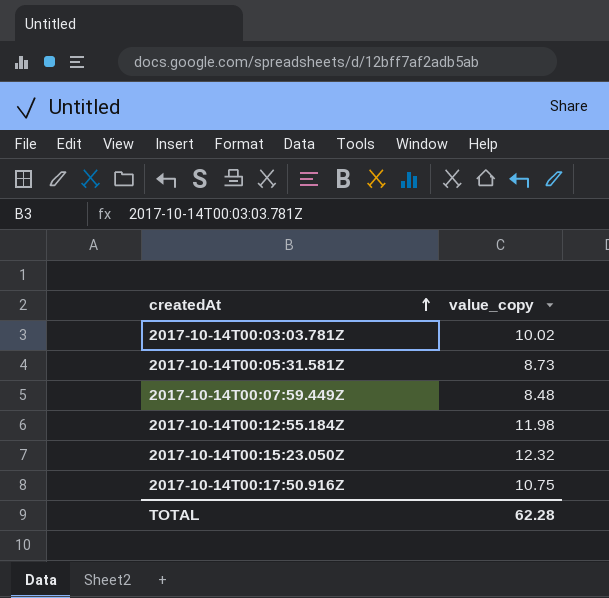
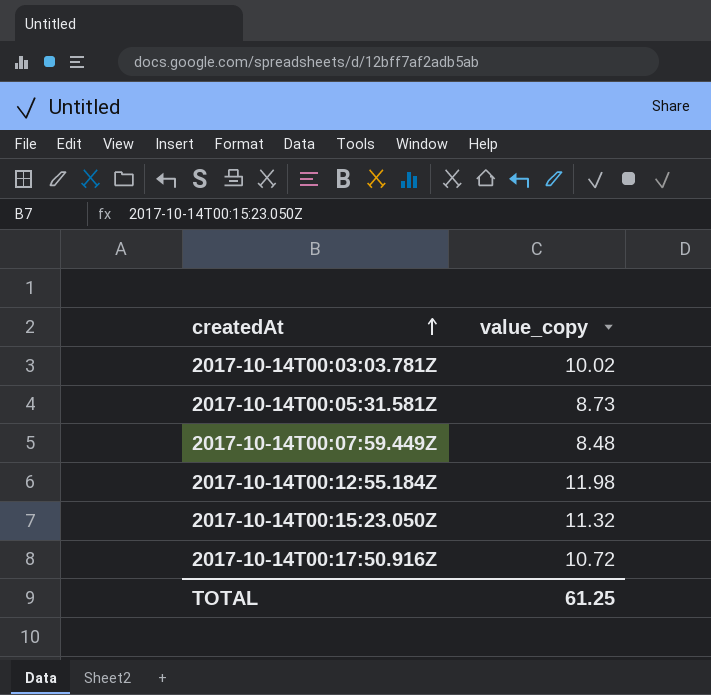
2017-10-14T00:15:23.050Z | value_copy: 12.32 -> 11.32
2017-10-14T00:17:50.916Z | value_copy: 10.75 -> 10.72
TOTAL | value_copy: 62.28 -> 61.25

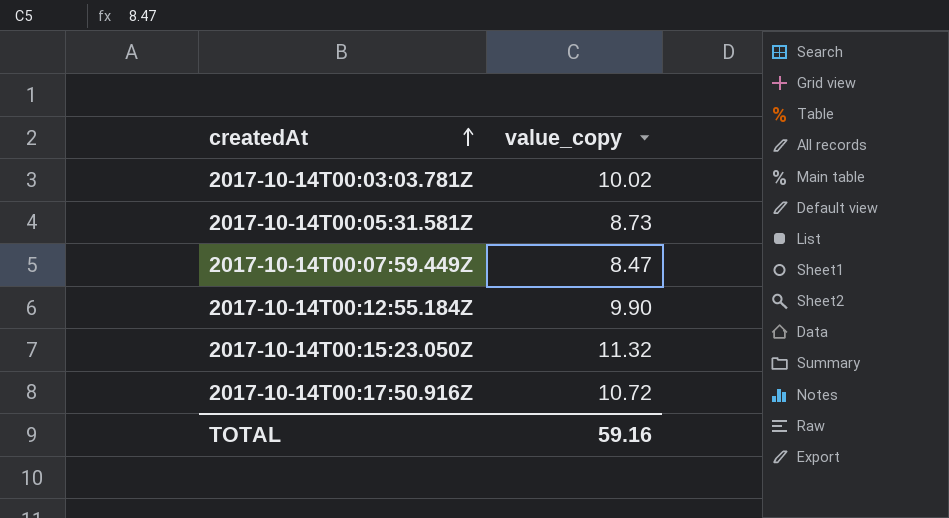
2017-10-14T00:07:59.449Z | value_copy: 8.48 -> 8.47
2017-10-14T00:12:55.184Z | value_copy: 11.98 -> 9.90
TOTAL | value_copy: 61.25 -> 59.16

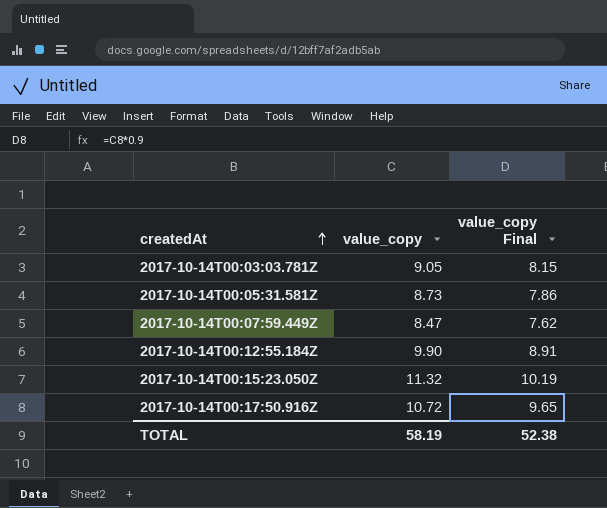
column value_copy Final | formula: none -> [value_copy] * 0.9
2017-10-14T00:03:03.781Z | value_copy: 10.02 -> 9.05
TOTAL | value_copy: 59.16 -> 58.19

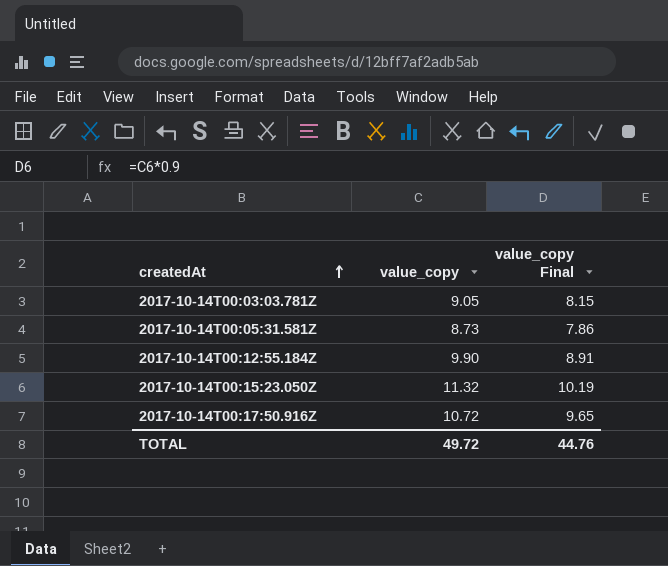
row 2017-10-14T00:07:59.449Z: 8.47 | 7.62 -> none
TOTAL | value_copy: 58.19 -> 49.72
TOTAL | value_copy Final: 52.38 -> 44.76

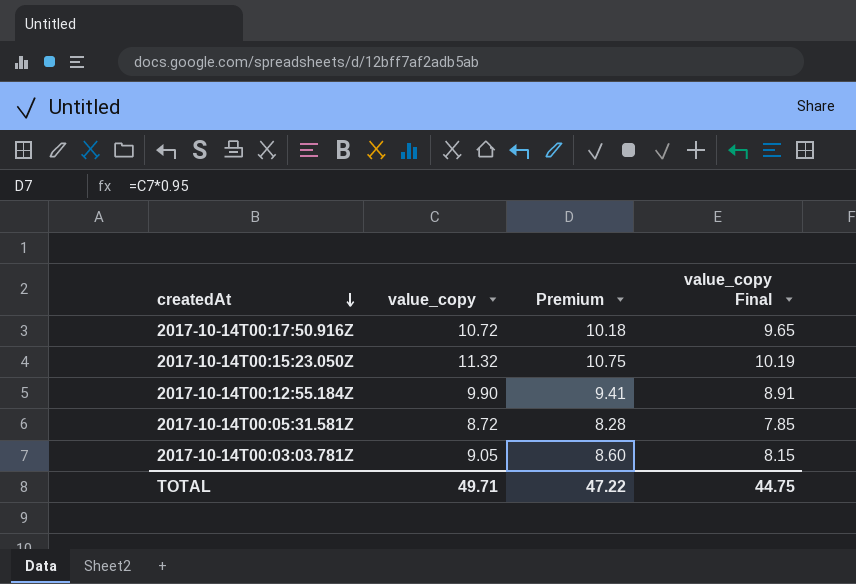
row order: createdAt ascending -> createdAt descending
column Premium | formula: none -> [value_copy] * 0.95
2017-10-14T00:05:31.581Z | value_copy: 8.73 -> 8.72
2017-10-14T00:05:31.581Z | value_copy Final: 7.86 -> 7.85
TOTAL | value_copy: 49.72 -> 49.71
TOTAL | value_copy Final: 44.76 -> 44.75

